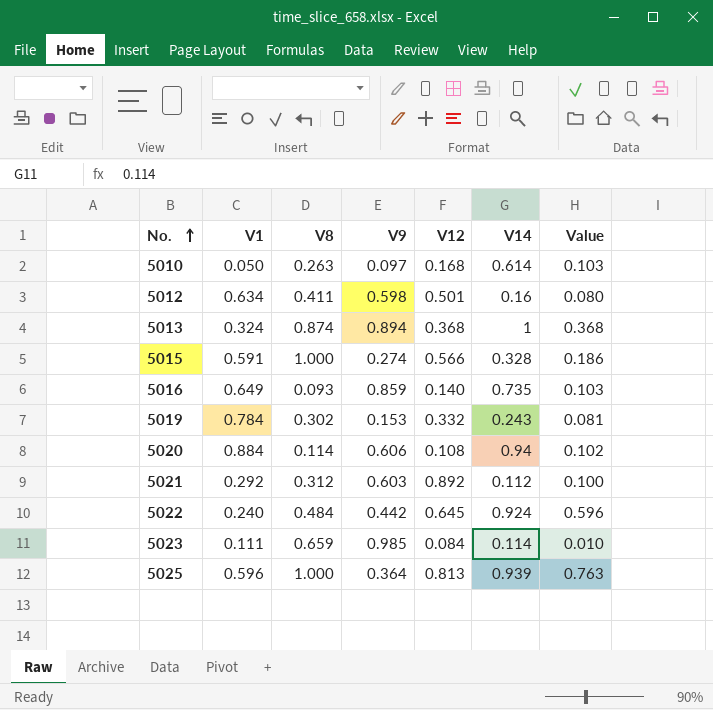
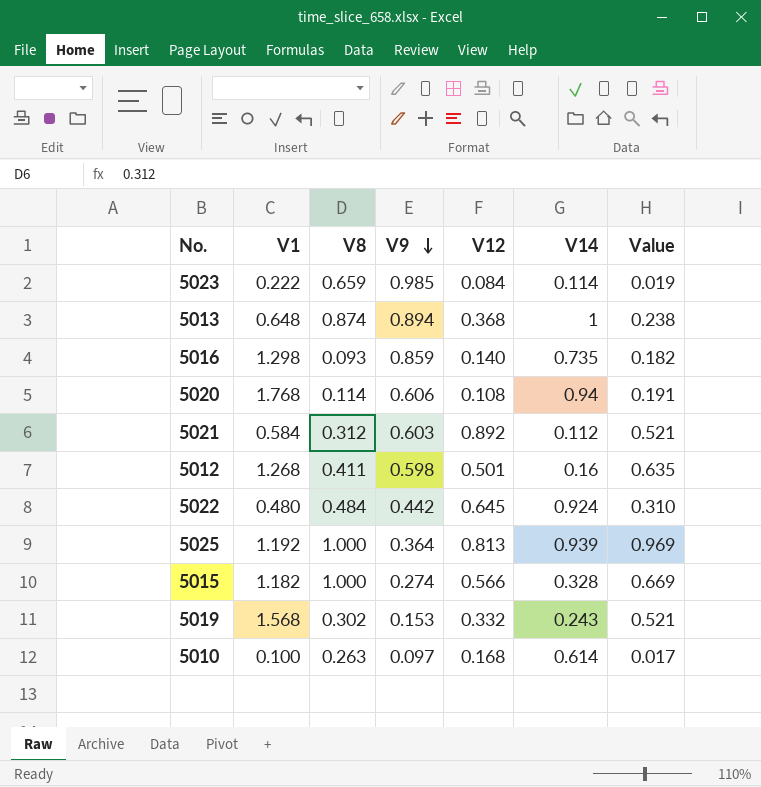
row order: No. ascending -> V9 descending
column Value | formula: [V12] * [V14] -> [V1] * [V12]
5023 | V1: 0.111 -> 0.222
5013 | V1: 0.324 -> 0.648
5016 | V1: 0.649 -> 1.298
5020 | V1: 0.884 -> 1.768
5021 | V1: 0.292 -> 0.584
5012 | V1: 0.634 -> 1.268
5022 | V1: 0.240 -> 0.480
5025 | V1: 0.596 -> 1.192
5015 | V1: 0.591 -> 1.182
5019 | V1: 0.784 -> 1.568
5010 | V1: 0.050 -> 0.100

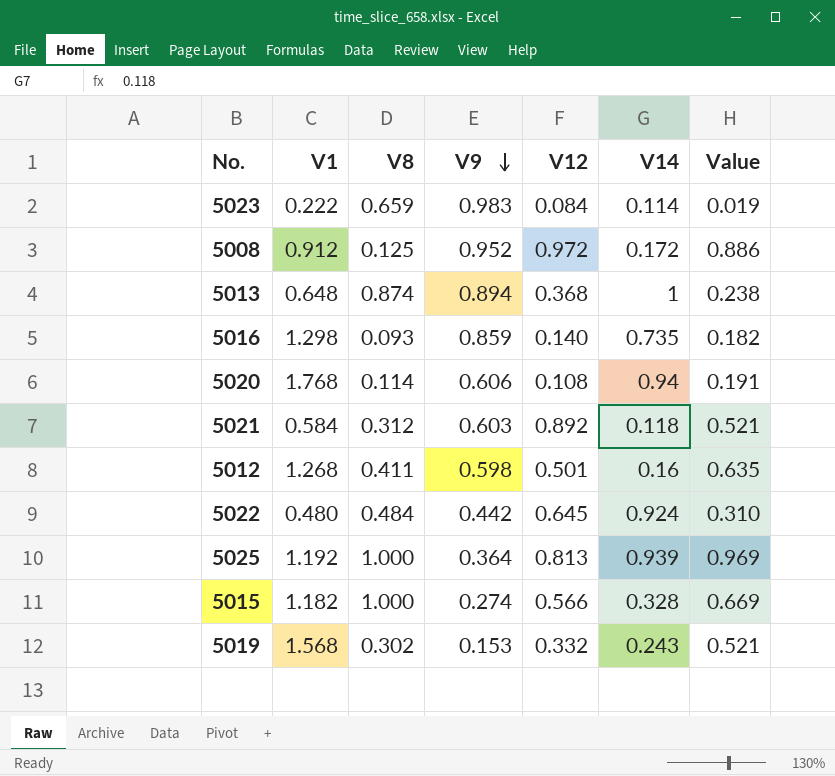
row 5010: 0.100 | 0.263 | 0.097 | 0.168 | 0.614 | 0.017 -> none
5023 | V9: 0.985 -> 0.983
row 5008: none -> 0.912 | 0.125 | 0.952 | 0.972 | 0.172 | 0.886
5021 | V14: 0.112 -> 0.118

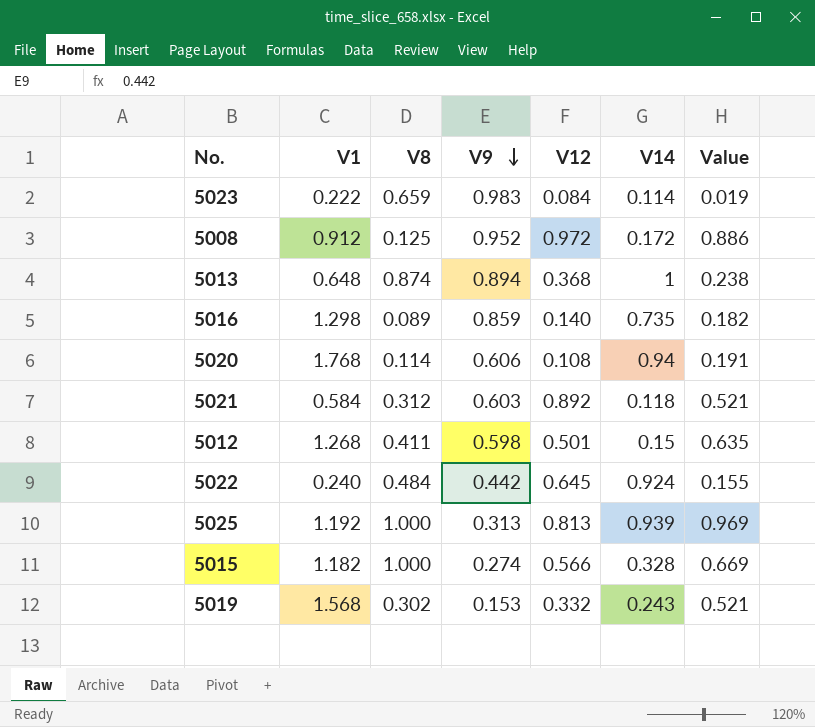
5016 | V8: 0.093 -> 0.089
5012 | V14: 0.16 -> 0.15
5022 | V1: 0.480 -> 0.240
5022 | Value: 0.310 -> 0.155
5025 | V9: 0.364 -> 0.313

